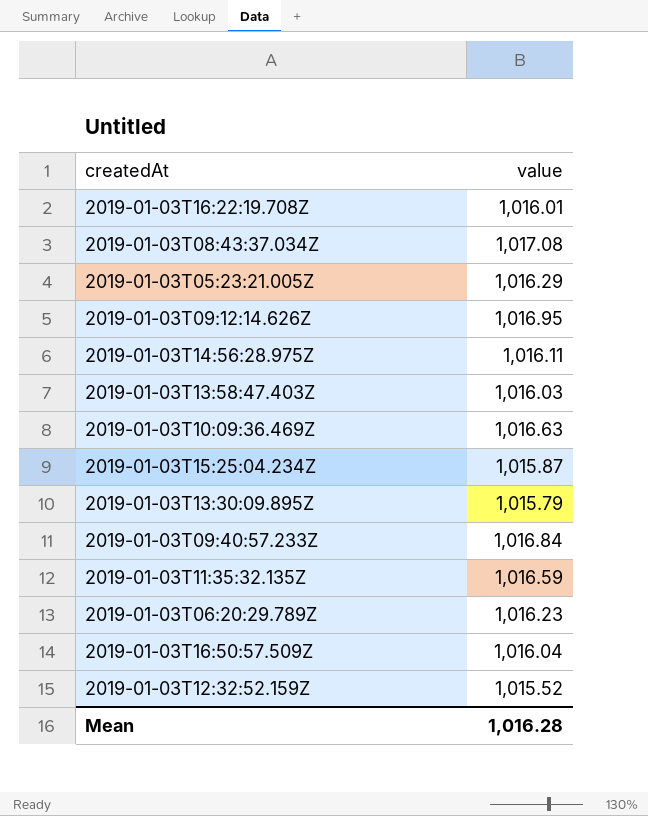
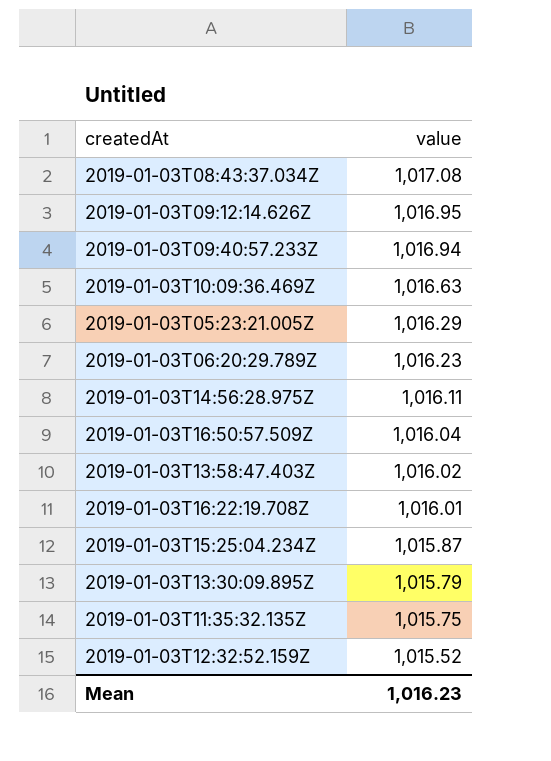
row order: none -> value descending
2019-01-03T09:40:57.233Z | value: 1,016.84 -> 1,016.94
2019-01-03T13:58:47.403Z | value: 1,016.03 -> 1,016.02
2019-01-03T11:35:32.135Z | value: 1,016.59 -> 1,015.75
Mean | value: 1,016.28 -> 1,016.23

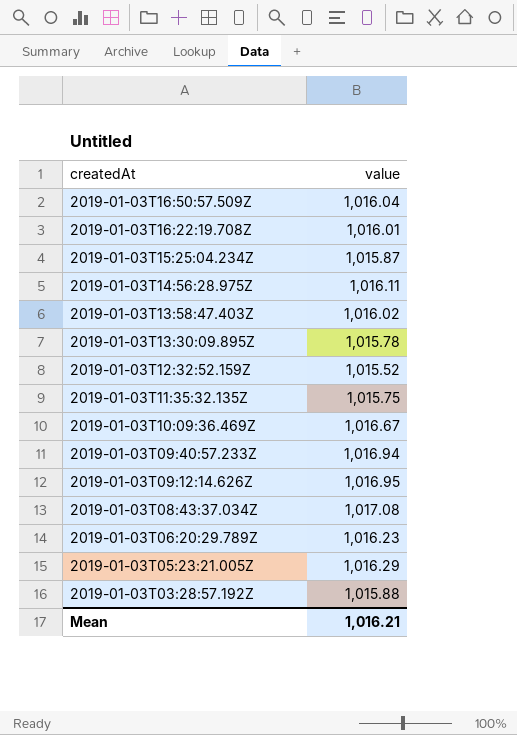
row order: value descending -> createdAt descending
2019-01-03T13:30:09.895Z | value: 1,015.79 -> 1,015.78
2019-01-03T10:09:36.469Z | value: 1,016.63 -> 1,016.67
row 2019-01-03T03:28:57.192Z: none -> 1,015.88
Mean | value: 1,016.23 -> 1,016.21

